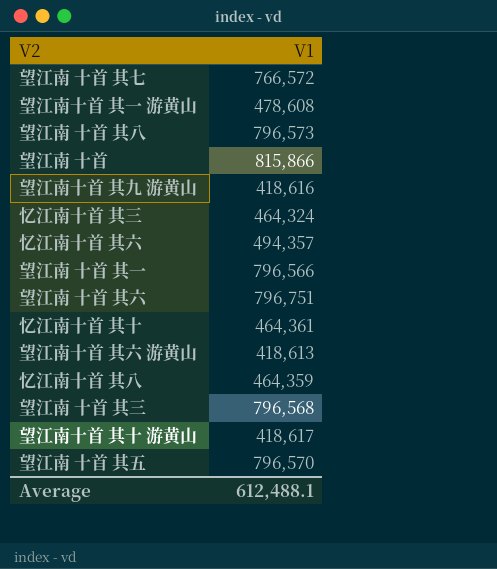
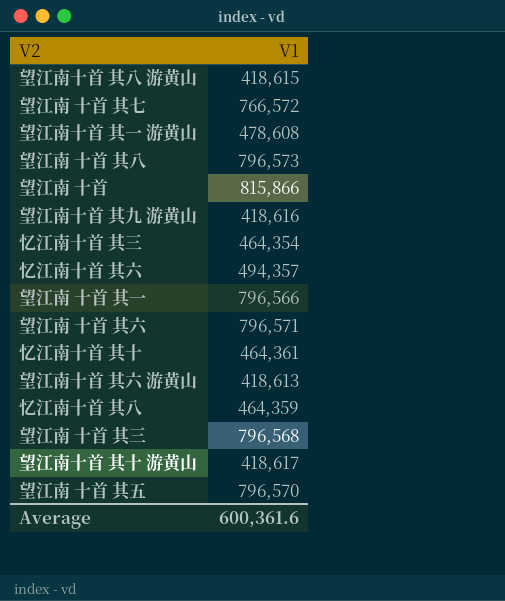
row 望江南十首 其八 游黄山: none -> 418,615
忆江南十首 其三 | V1: 464,324 -> 464,354
望江南 十首 其六 | V1: 796,751 -> 796,571
Average | V1: 612,488.1 -> 600,361.6

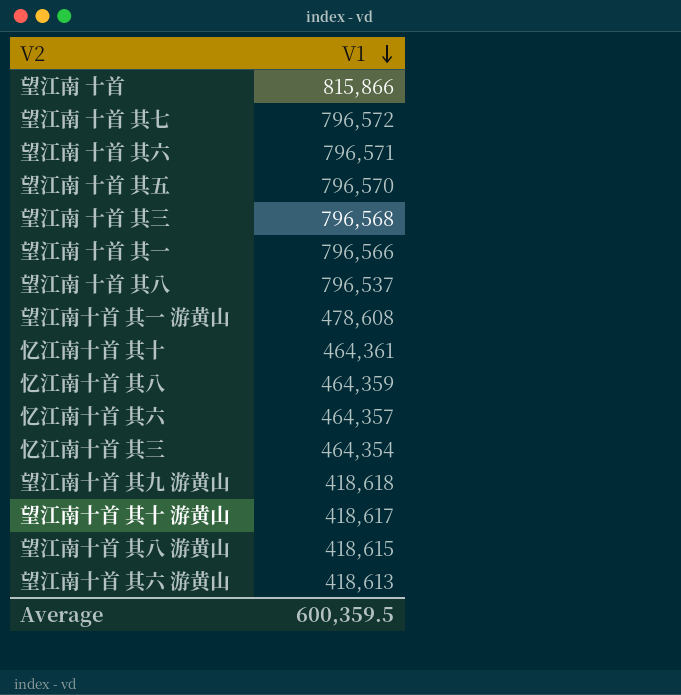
row order: none -> V1 descending
望江南 十首 其七 | V1: 766,572 -> 796,572
望江南 十首 其八 | V1: 796,573 -> 796,537
忆江南十首 其六 | V1: 494,357 -> 464,357
望江南十首 其九 游黄山 | V1: 418,616 -> 418,618
Average | V1: 600,361.6 -> 600,359.5

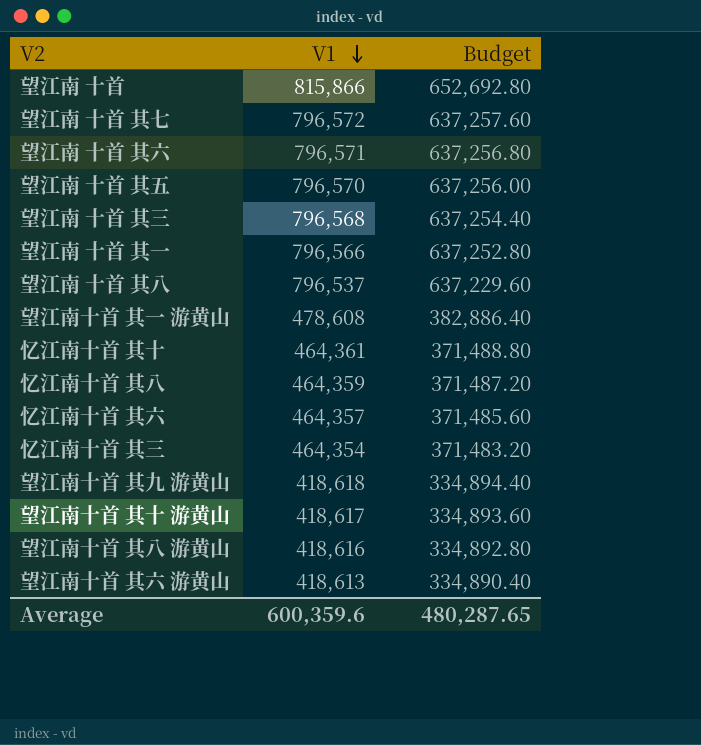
column Budget | formula: none -> [V1] * 0.8
望江南十首 其八 游黄山 | V1: 418,615 -> 418,616
Average | V1: 600,359.5 -> 600,359.6

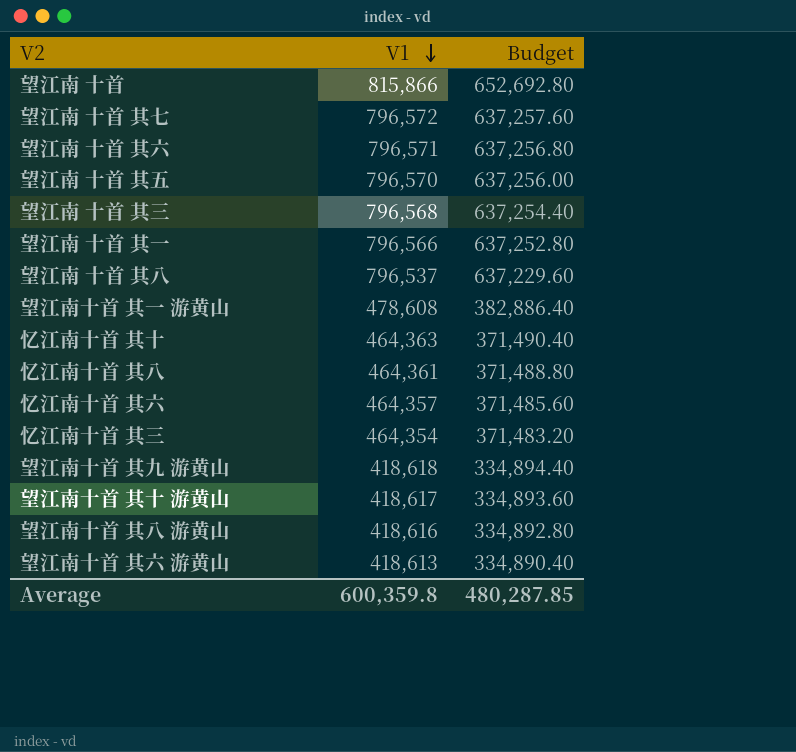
忆江南十首 其十 | V1: 464,361 -> 464,363
忆江南十首 其十 | Budget: 371,488.80 -> 371,490.40
忆江南十首 其八 | V1: 464,359 -> 464,361
忆江南十首 其八 | Budget: 371,487.20 -> 371,488.80
Average | V1: 600,359.6 -> 600,359.8
Average | Budget: 480,287.65 -> 480,287.85

